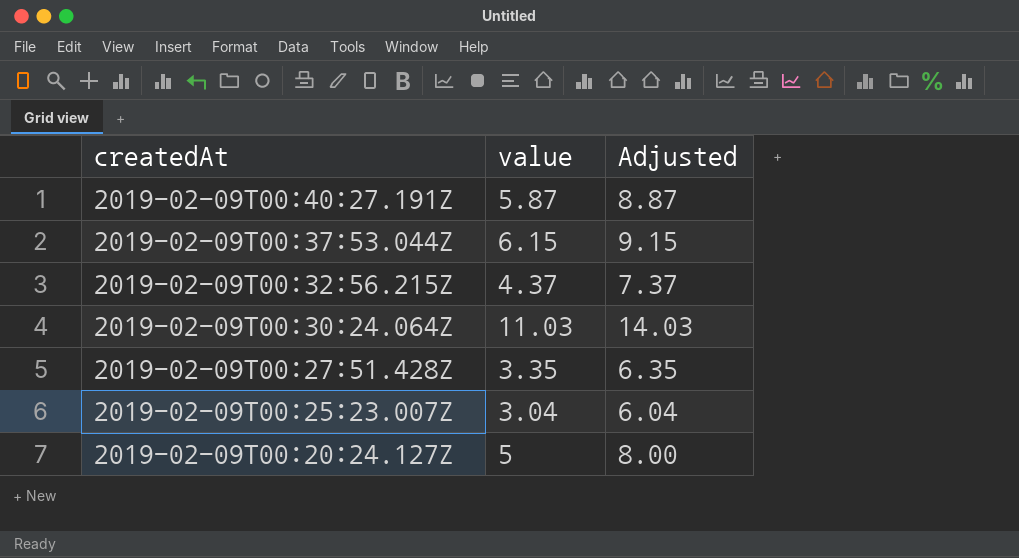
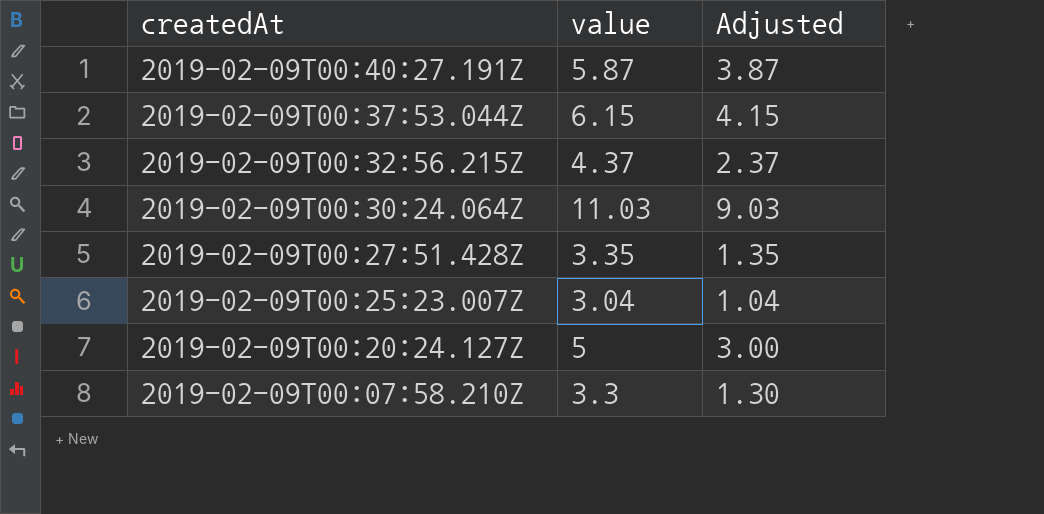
column Adjusted | formula: [value] + 3 -> [value] - 2
row 2019-02-09T00:07:58.210Z: none -> 3.3 | 1.30

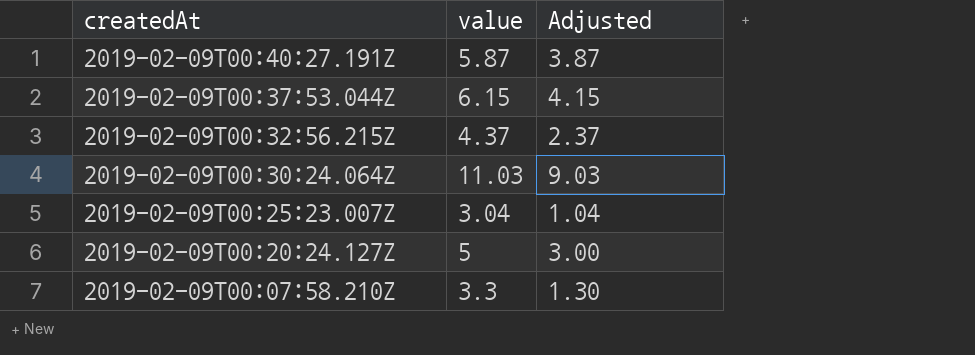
row 2019-02-09T00:27:51.428Z: 3.35 | 1.35 -> none

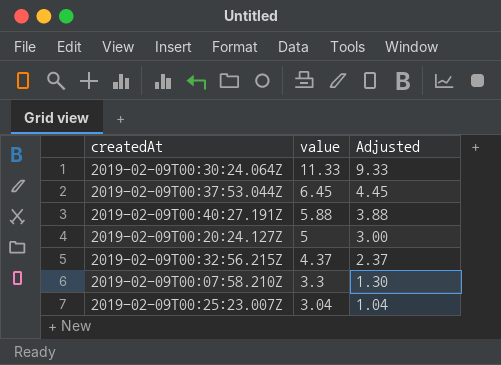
row order: createdAt descending -> value descending
2019-02-09T00:30:24.064Z | value: 11.03 -> 11.33
2019-02-09T00:30:24.064Z | Adjusted: 9.03 -> 9.33
2019-02-09T00:37:53.044Z | value: 6.15 -> 6.45
2019-02-09T00:37:53.044Z | Adjusted: 4.15 -> 4.45
2019-02-09T00:40:27.191Z | value: 5.87 -> 5.88
2019-02-09T00:40:27.191Z | Adjusted: 3.87 -> 3.88

